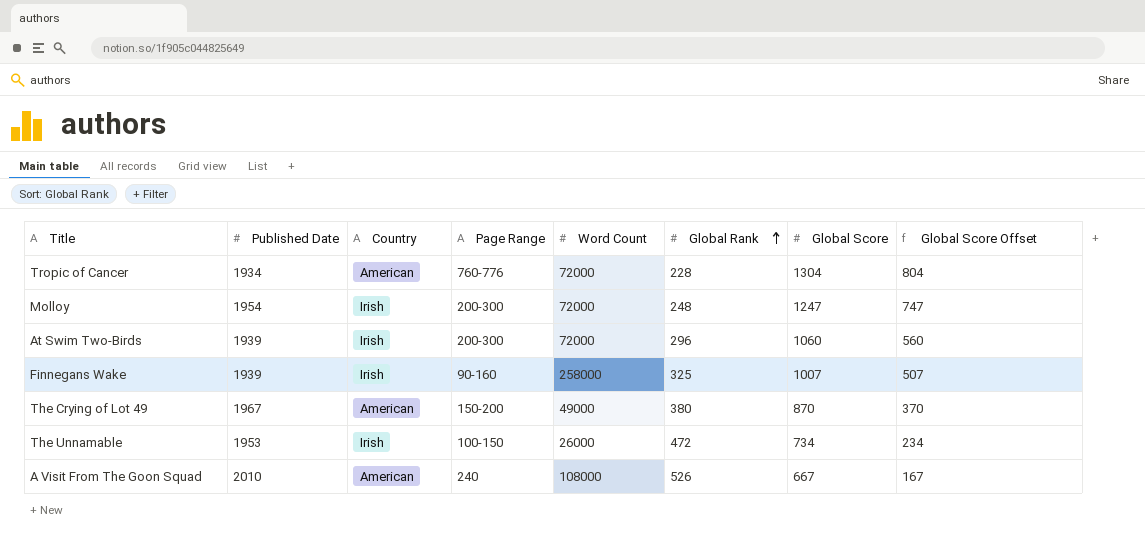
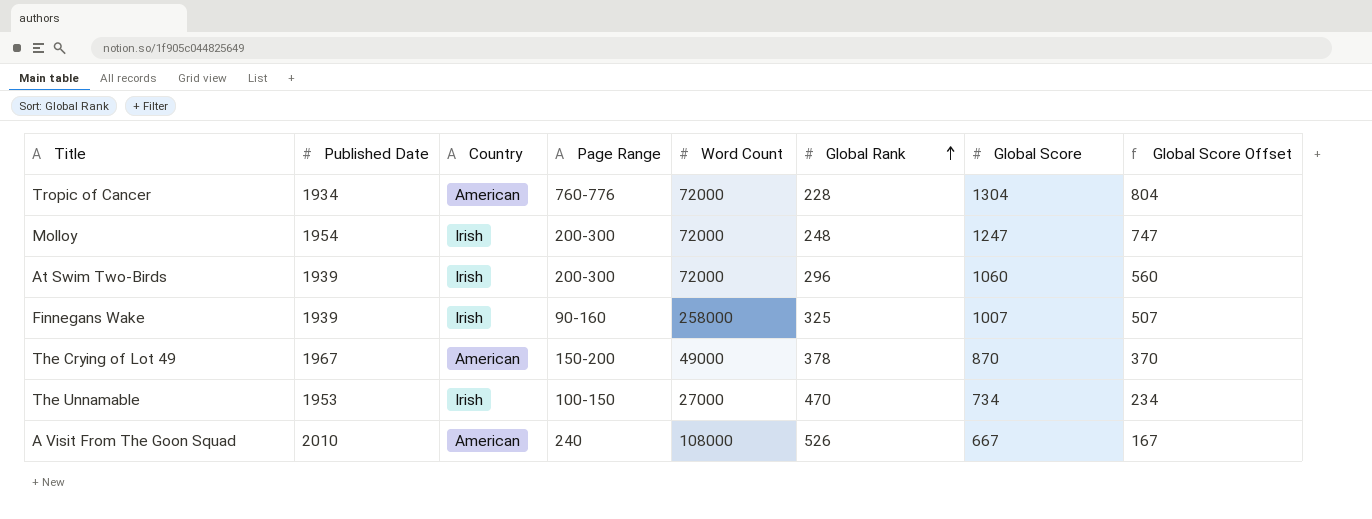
The Crying of Lot 49 | Global Rank: 380 -> 378
The Unnamable | Word Count: 26000 -> 27000
The Unnamable | Global Rank: 472 -> 470

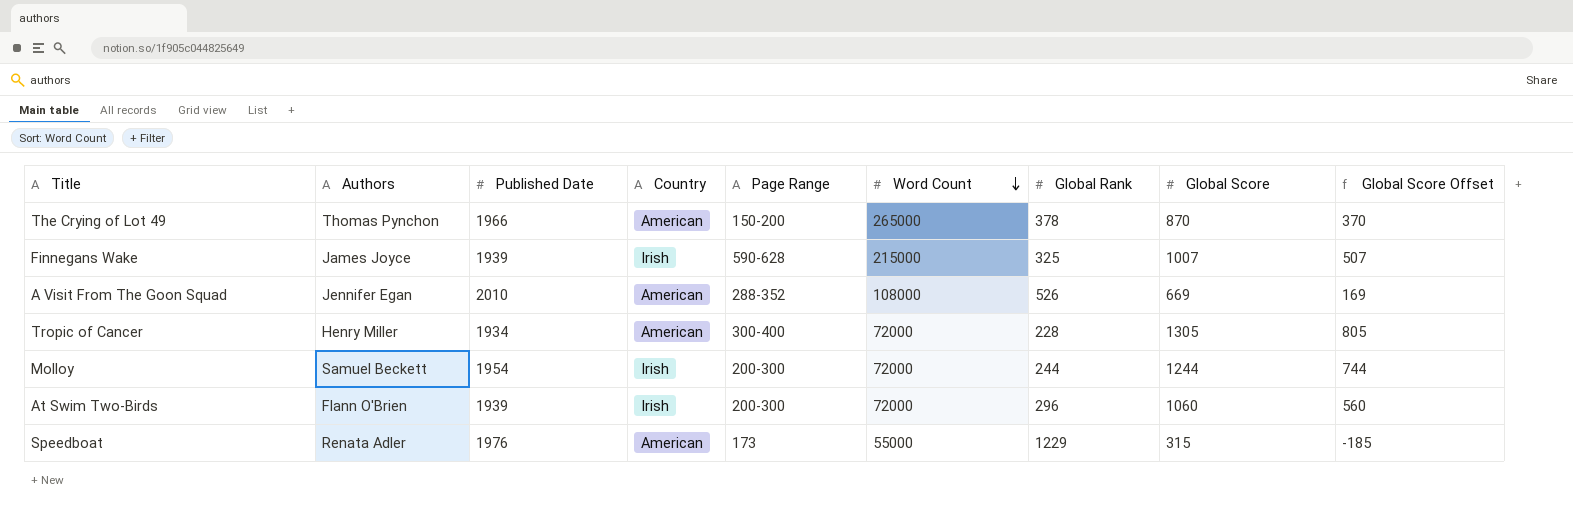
row order: Global Rank ascending -> Word Count descending
column Authors | position: none -> 2
row The Unnamable: 1953 | Irish | 100-150 | 27000 | 470 | 734 | 234 -> none
The Crying of Lot 49 | Published Date: 1967 -> 1966
The Crying of Lot 49 | Word Count: 49000 -> 265000
Finnegans Wake | Page Range: 90-160 -> 590-628
Finnegans Wake | Word Count: 258000 -> 215000
A Visit From The Goon Squad | Page Range: 240 -> 288-352
A Visit From The Goon Squad | Global Score: 667 -> 669
A Visit From The Goon Squad | Global Score Offset: 167 -> 169
Tropic of Cancer | Page Range: 760-776 -> 300-400
Tropic of Cancer | Global Score: 1304 -> 1305
Tropic of Cancer | Global Score Offset: 804 -> 805
Molloy | Global Rank: 248 -> 244
Molloy | Global Score: 1247 -> 1244
Molloy | Global Score Offset: 747 -> 744
row Speedboat: none -> Renata Adler | 1976 | American | 173 | 55000 | 1229 | 315 | -185

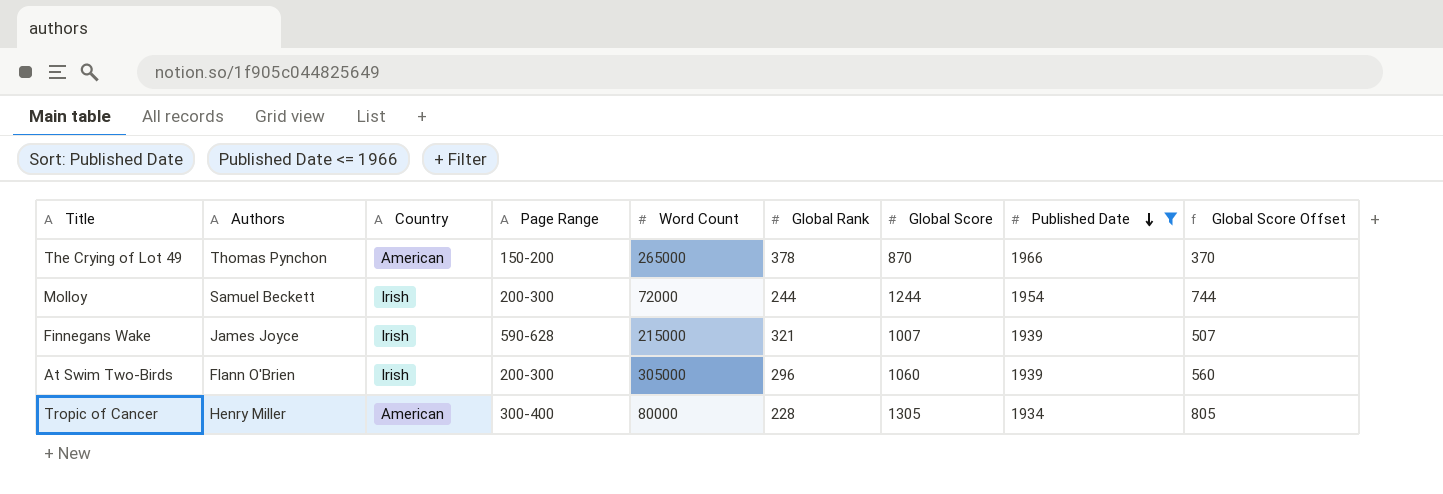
filter: none -> Published Date <= 1966
row order: Word Count descending -> Published Date descending
column Published Date | position: 3 -> 8
Finnegans Wake | Global Rank: 325 -> 321
At Swim Two-Birds | Word Count: 72000 -> 305000
Tropic of Cancer | Word Count: 72000 -> 80000

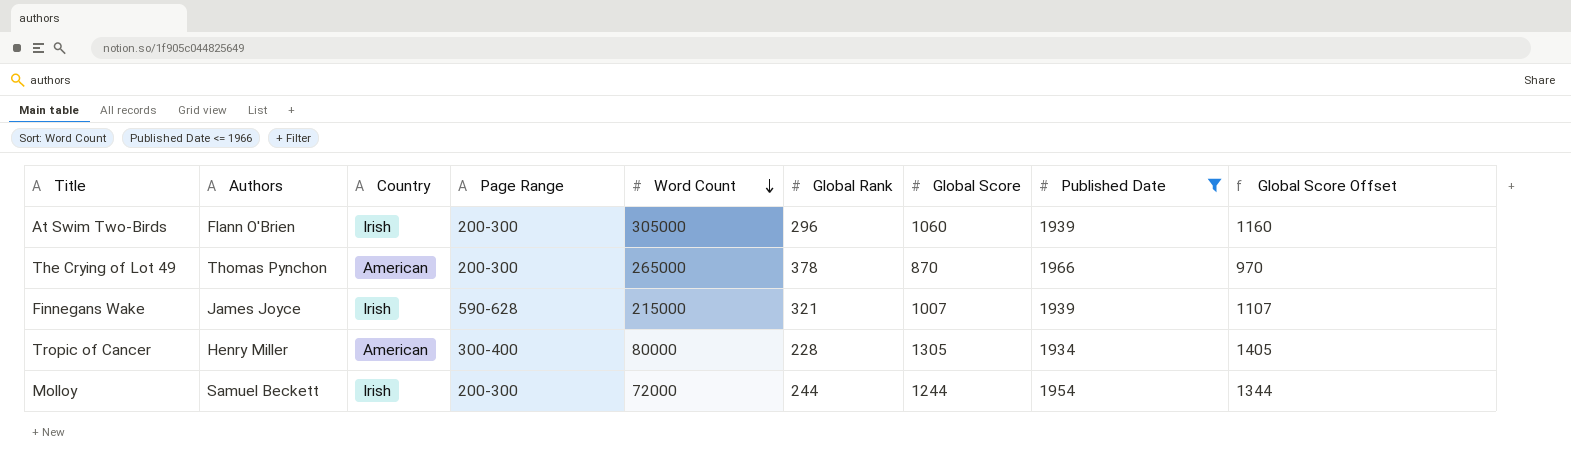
row order: Published Date descending -> Word Count descending
column Global Score Offset | formula: [Global Score] - 500 -> [Global Score] + 100
The Crying of Lot 49 | Page Range: 150-200 -> 200-300

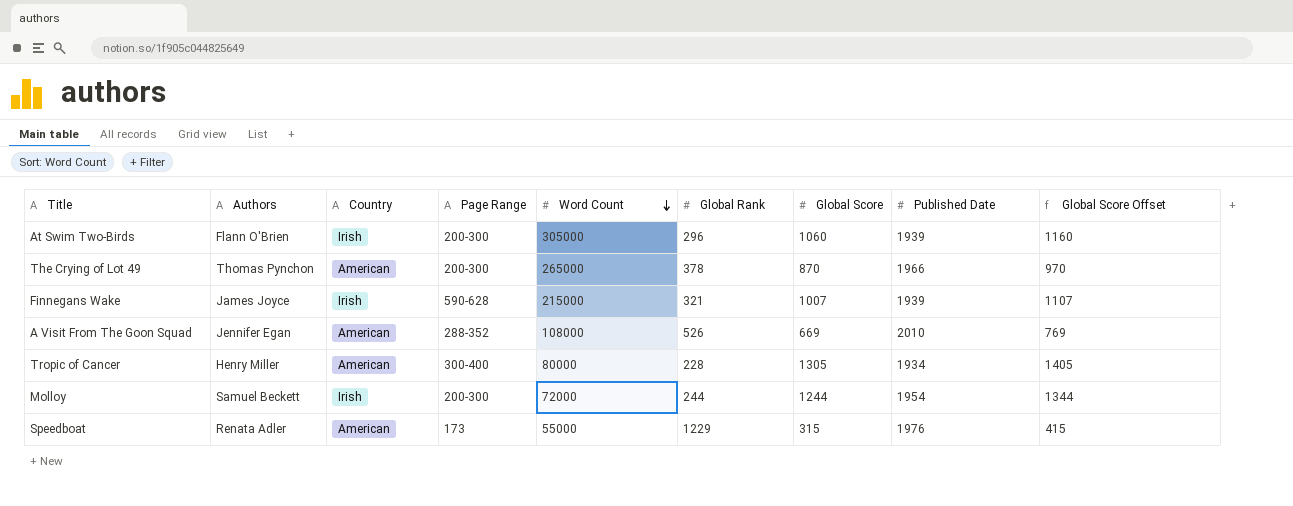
filter: Published Date <= 1966 -> none

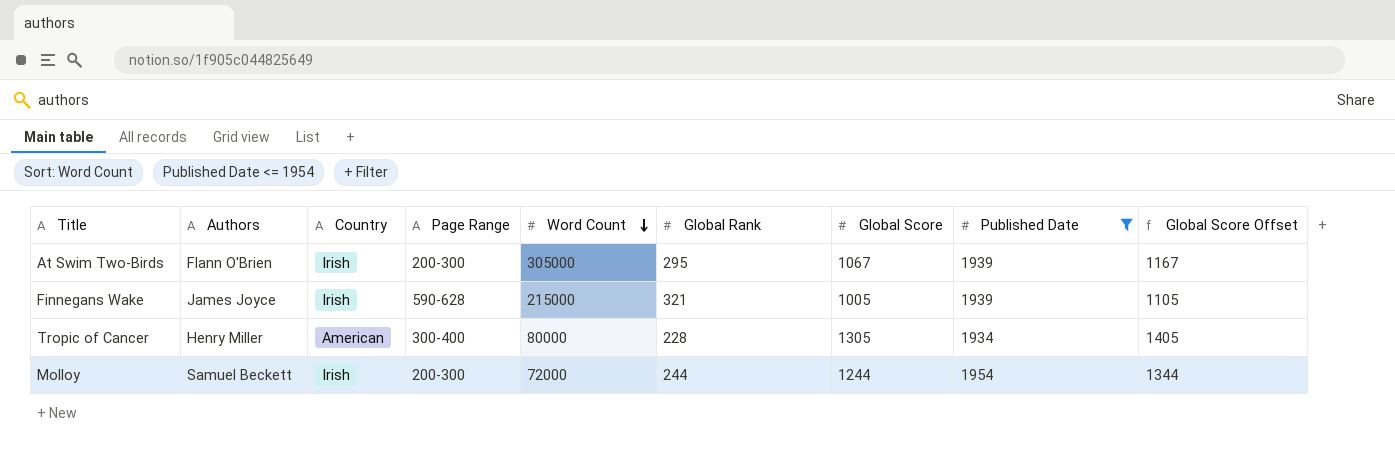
filter: none -> Published Date <= 1954
At Swim Two-Birds | Global Rank: 296 -> 295
At Swim Two-Birds | Global Score: 1060 -> 1067
At Swim Two-Birds | Global Score Offset: 1160 -> 1167
Finnegans Wake | Global Score: 1007 -> 1005
Finnegans Wake | Global Score Offset: 1107 -> 1105

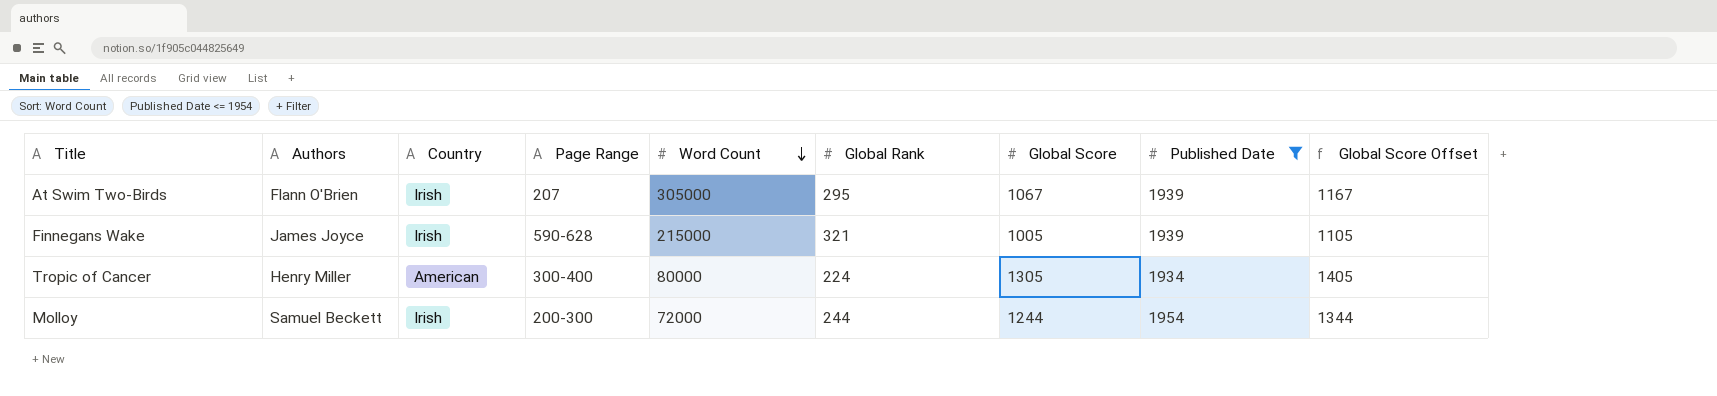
At Swim Two-Birds | Page Range: 200-300 -> 207
Tropic of Cancer | Global Rank: 228 -> 224

